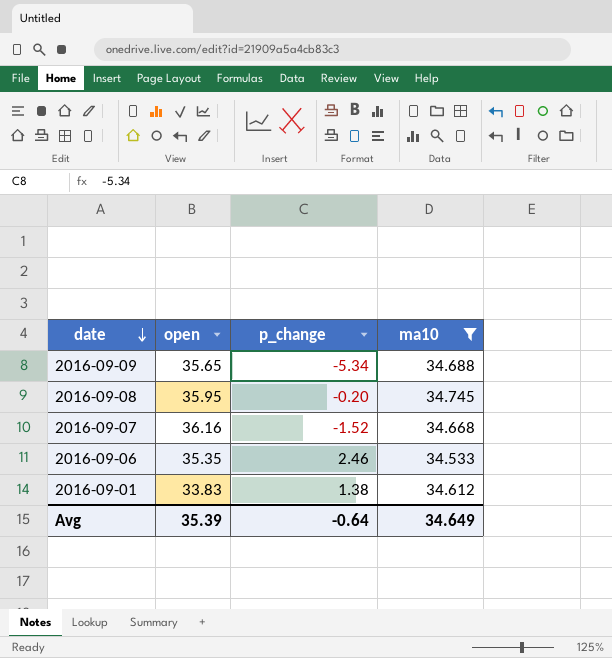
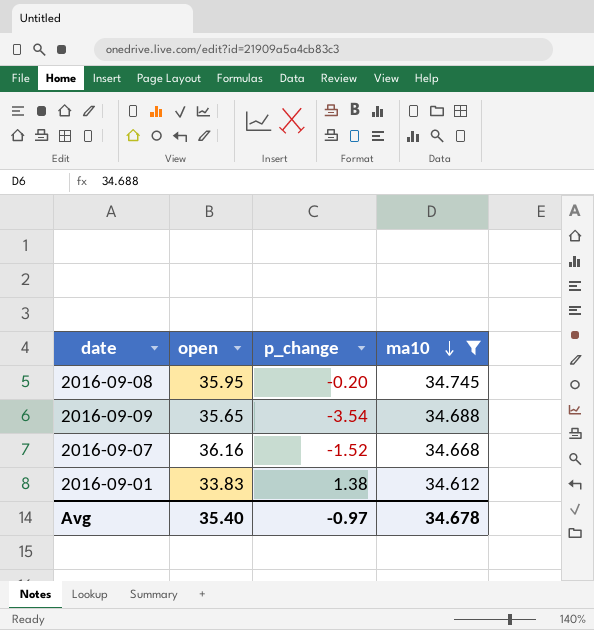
row order: date descending -> ma10 descending
row 2016-09-06: 35.35 | 2.46 | 34.533 -> none
2016-09-09 | p_change: -5.34 -> -3.54
Avg | open: 35.39 -> 35.40
Avg | p_change: -0.64 -> -0.97
Avg | ma10: 34.649 -> 34.678

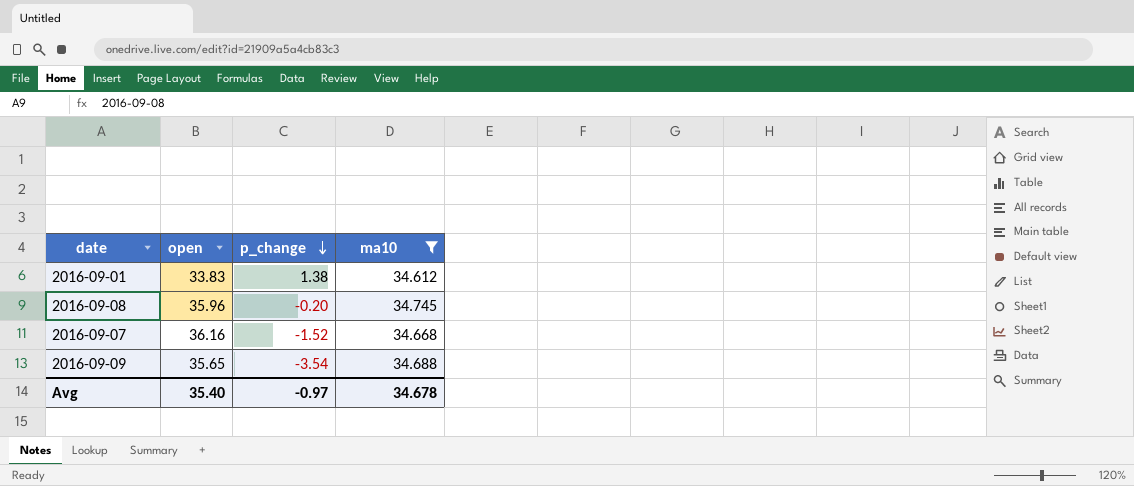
row order: ma10 descending -> p_change descending
2016-09-08 | open: 35.95 -> 35.96

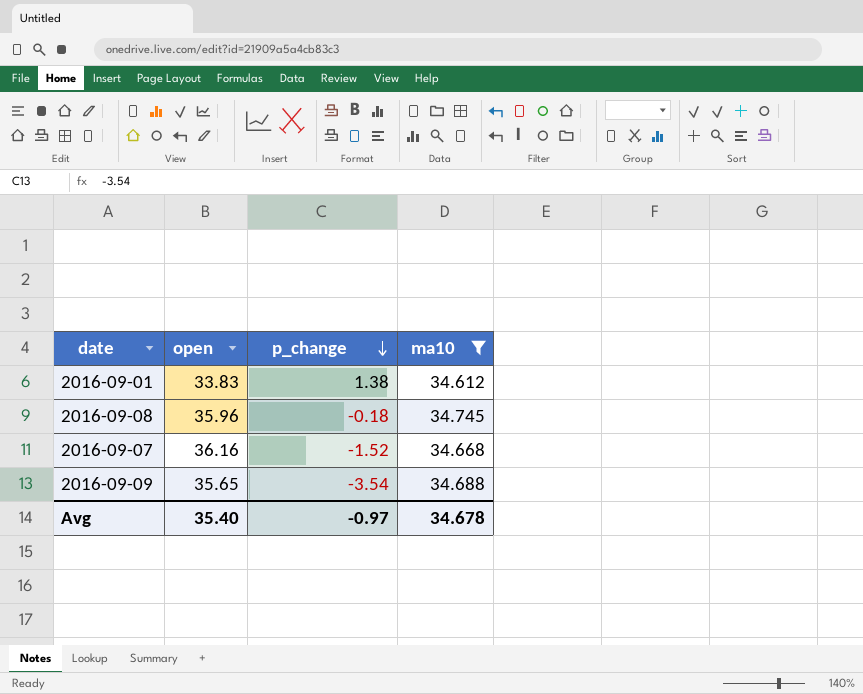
2016-09-08 | p_change: -0.20 -> -0.18

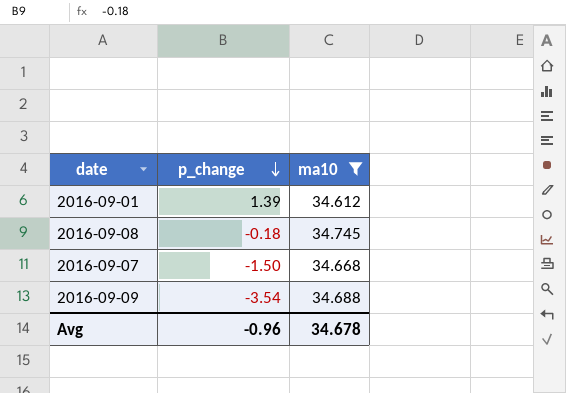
column open | position: 2 -> none
2016-09-01 | p_change: 1.38 -> 1.39
2016-09-07 | p_change: -1.52 -> -1.50
Avg | p_change: -0.97 -> -0.96

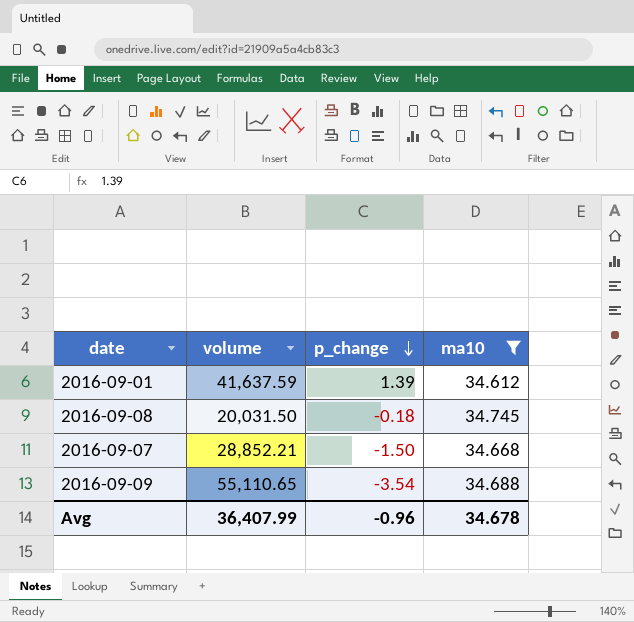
column volume | position: none -> 2

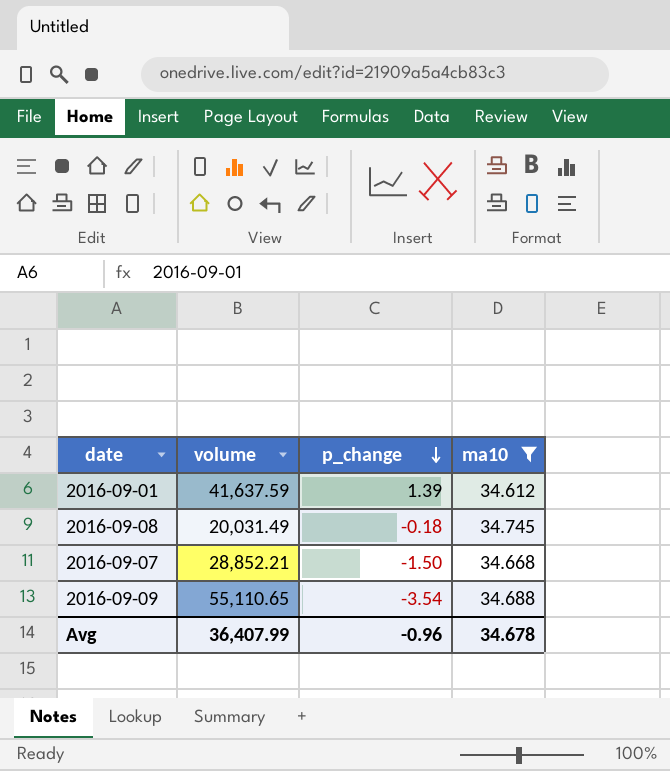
2016-09-08 | volume: 20,031.50 -> 20,031.49

